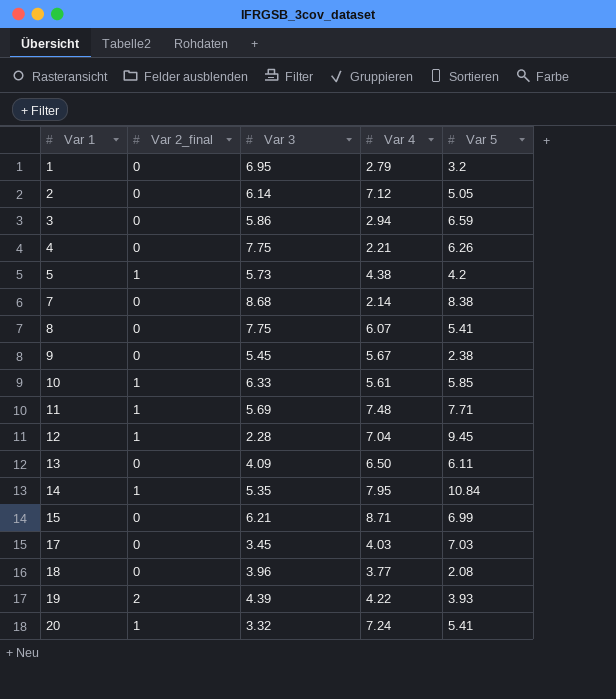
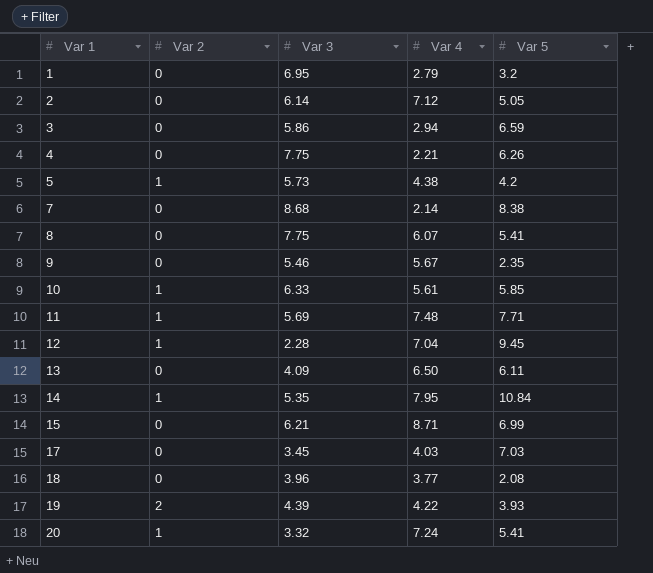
column name: Var 2_final -> Var 2
9 | Var 3: 5.45 -> 5.46
9 | Var 5: 2.38 -> 2.35

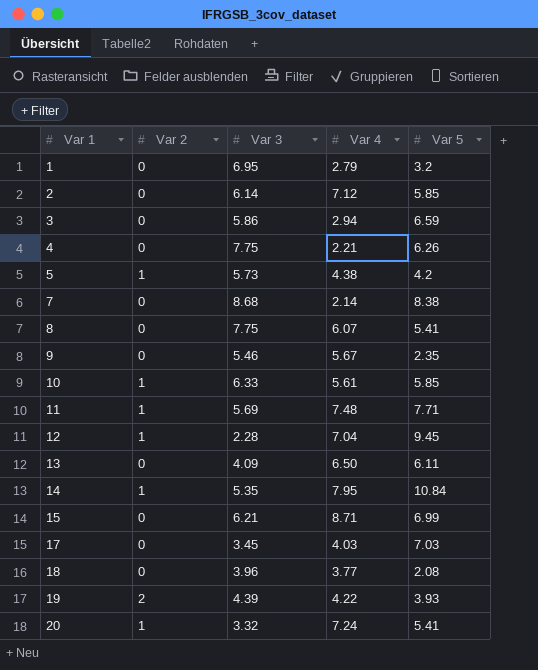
2 | Var 5: 5.05 -> 5.85

